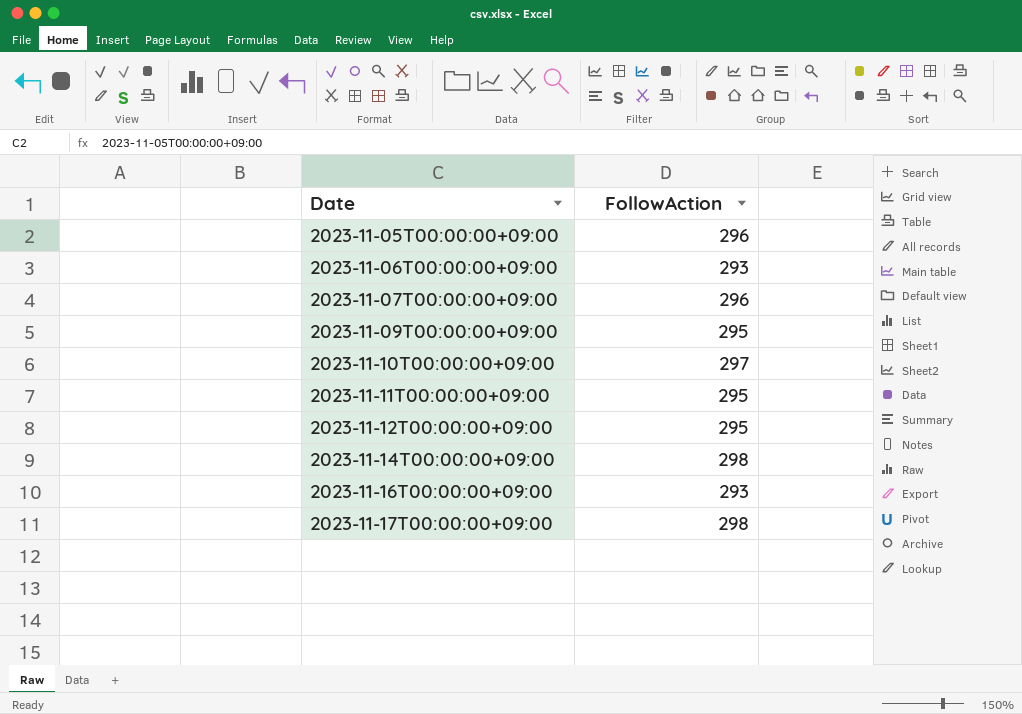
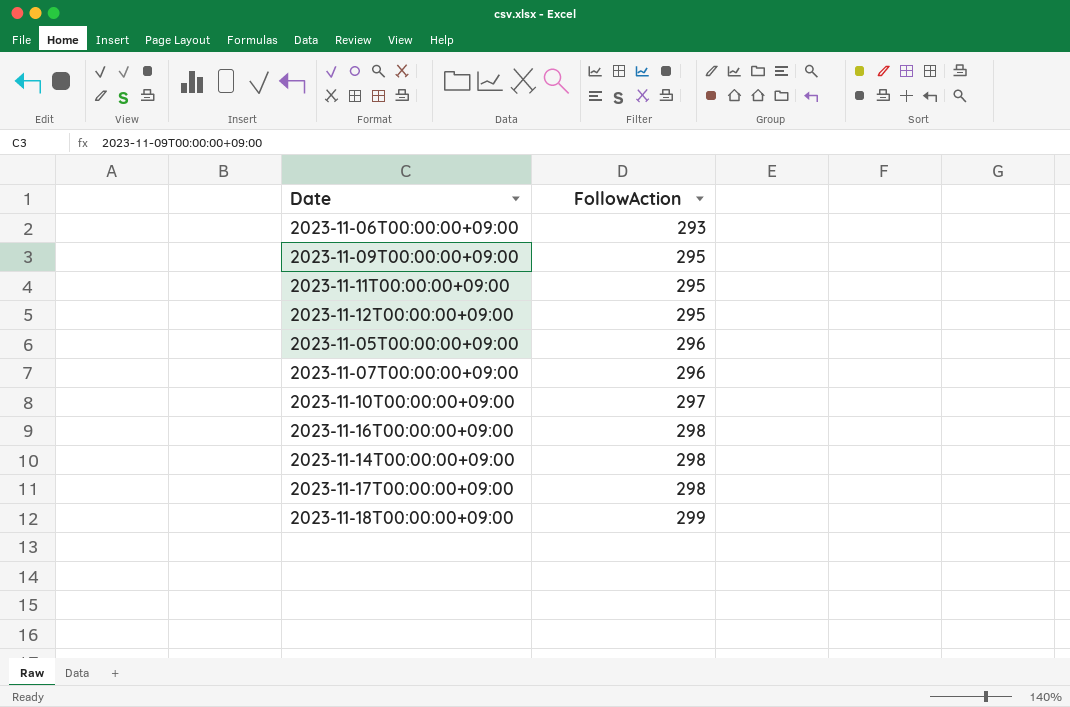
row order: Date ascending -> FollowAction ascending
2023-11-16T00:00:00+09:00 | FollowAction: 293 -> 298
row 2023-11-18T00:00:00+09:00: none -> 299

